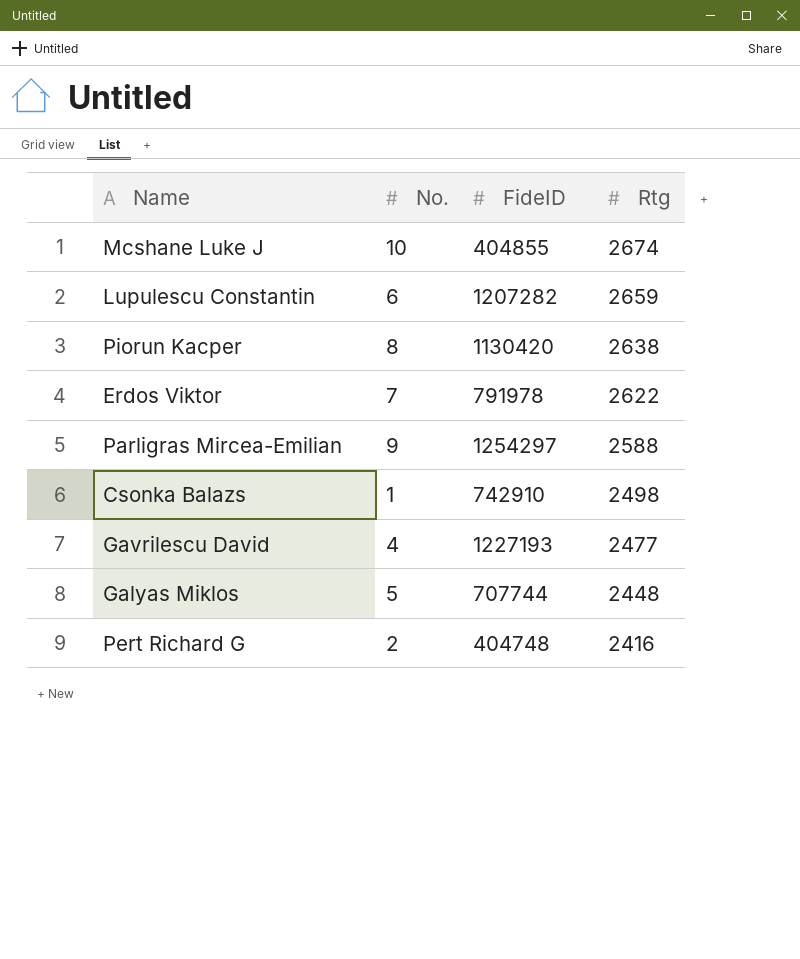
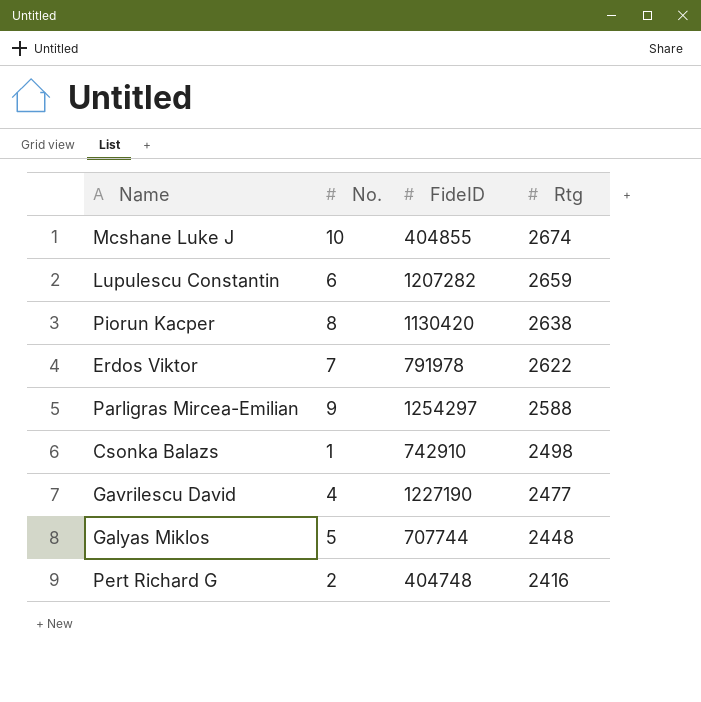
Gavrilescu David | FideID: 1227193 -> 1227190

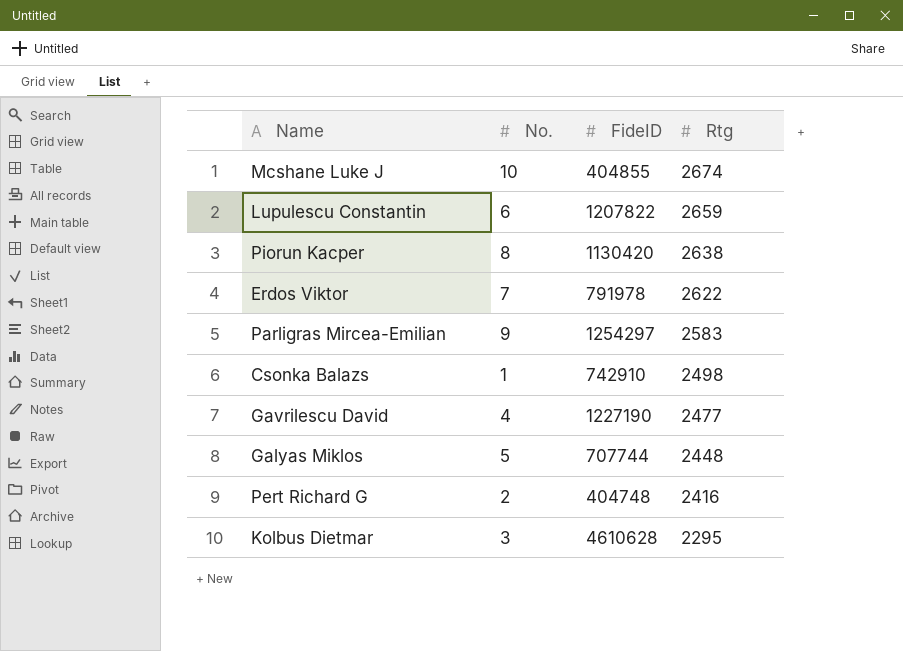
Lupulescu Constantin | FideID: 1207282 -> 1207822
Parligras Mircea-Emilian | Rtg: 2588 -> 2583
row Kolbus Dietmar: none -> 3 | 4610628 | 2295

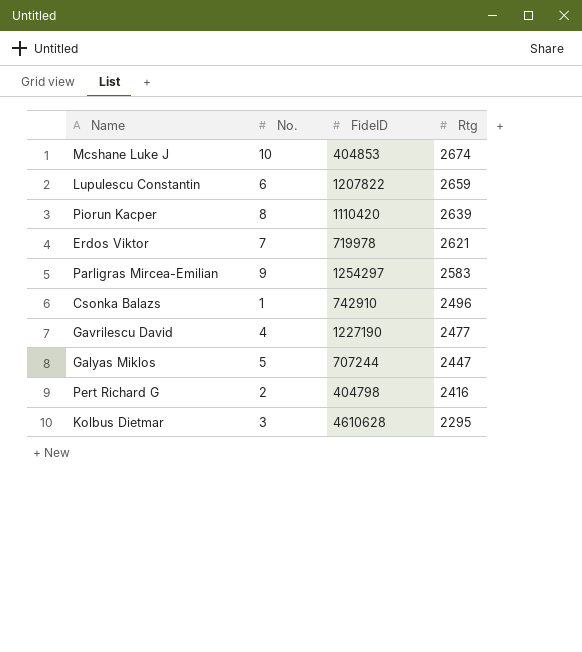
Mcshane Luke J | FideID: 404855 -> 404853
Piorun Kacper | FideID: 1130420 -> 1110420
Piorun Kacper | Rtg: 2638 -> 2639
Erdos Viktor | FideID: 791978 -> 719978
Erdos Viktor | Rtg: 2622 -> 2621
Csonka Balazs | Rtg: 2498 -> 2496
Galyas Miklos | FideID: 707744 -> 707244
Galyas Miklos | Rtg: 2448 -> 2447
Pert Richard G | FideID: 404748 -> 404798

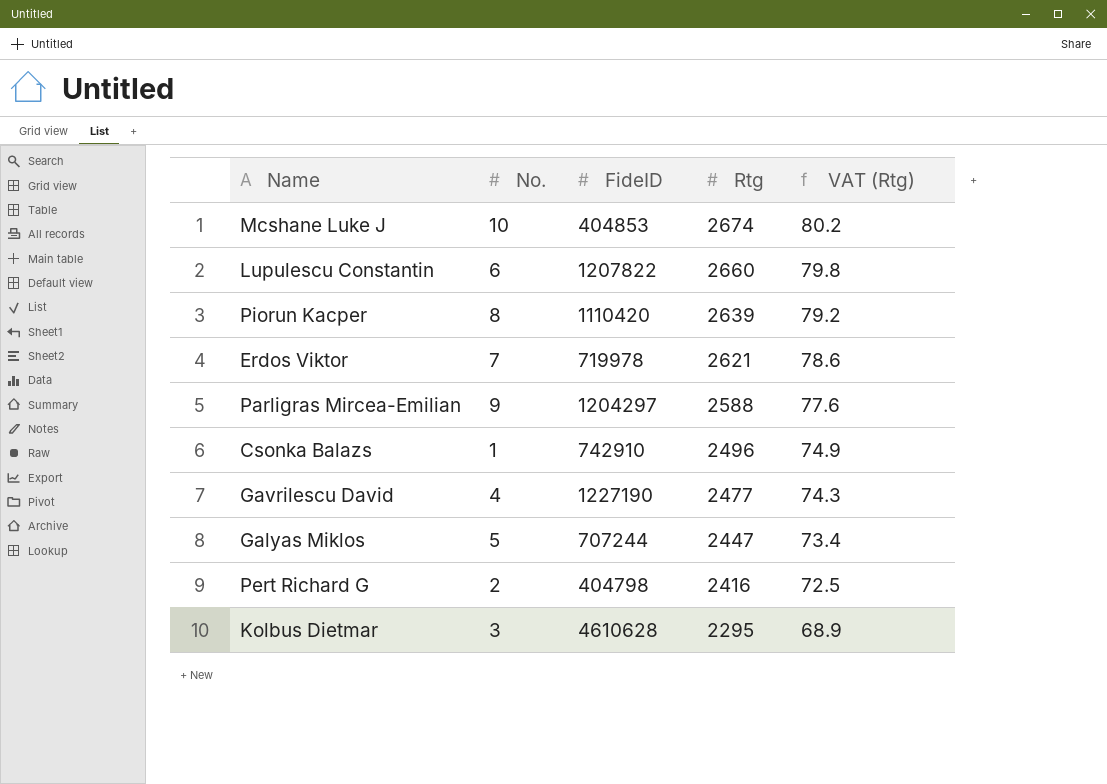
column VAT (Rtg) | formula: none -> [Rtg] * 0.03
Lupulescu Constantin | Rtg: 2659 -> 2660
Parligras Mircea-Emilian | FideID: 1254297 -> 1204297
Parligras Mircea-Emilian | Rtg: 2583 -> 2588

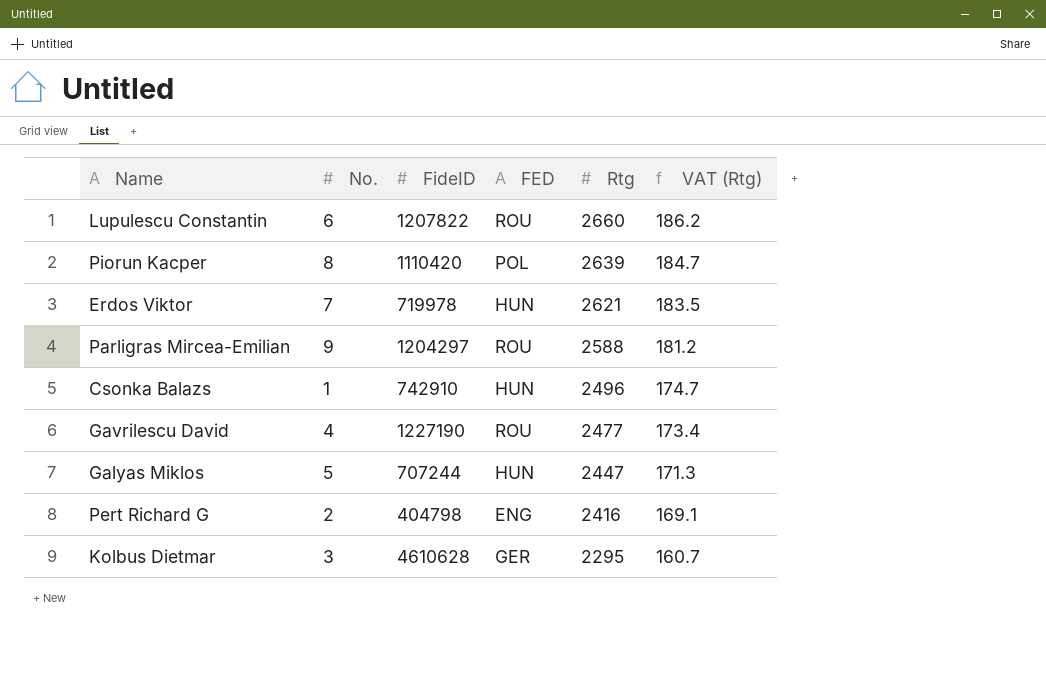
column FED | position: none -> 4
column VAT (Rtg) | formula: [Rtg] * 0.03 -> [Rtg] * 0.07
row Mcshane Luke J: 10 | 404853 | 2674 | 80.2 -> none

